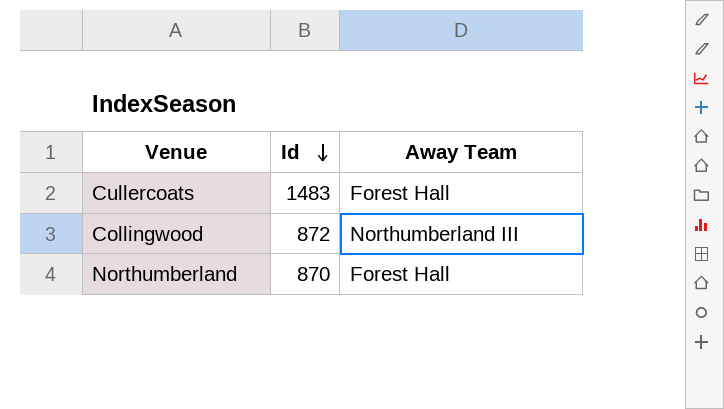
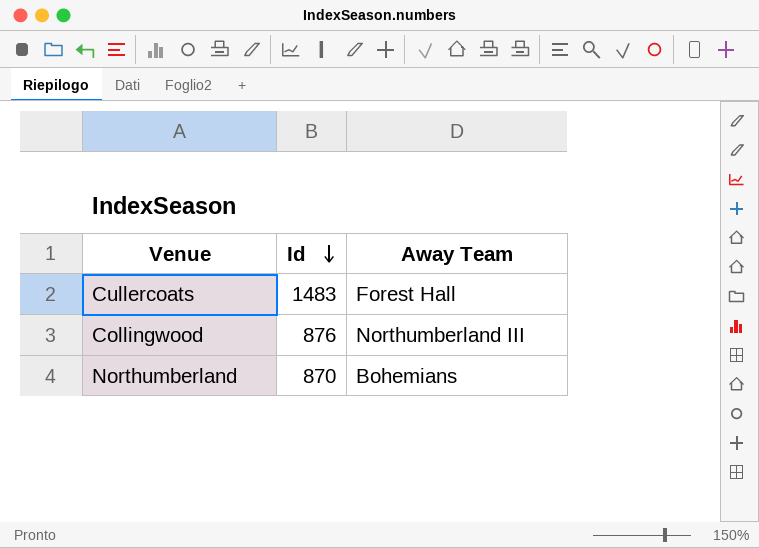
Collingwood | Id: 872 -> 876
Northumberland | Away Team: Forest Hall -> Bohemians

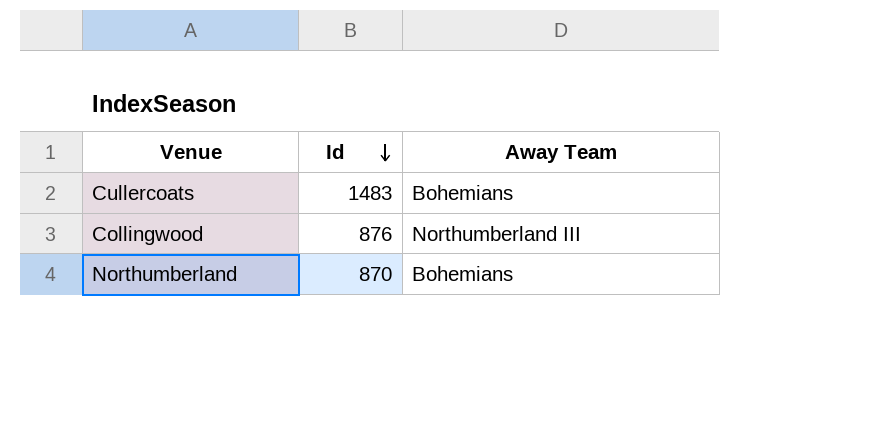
Cullercoats | Away Team: Forest Hall -> Bohemians

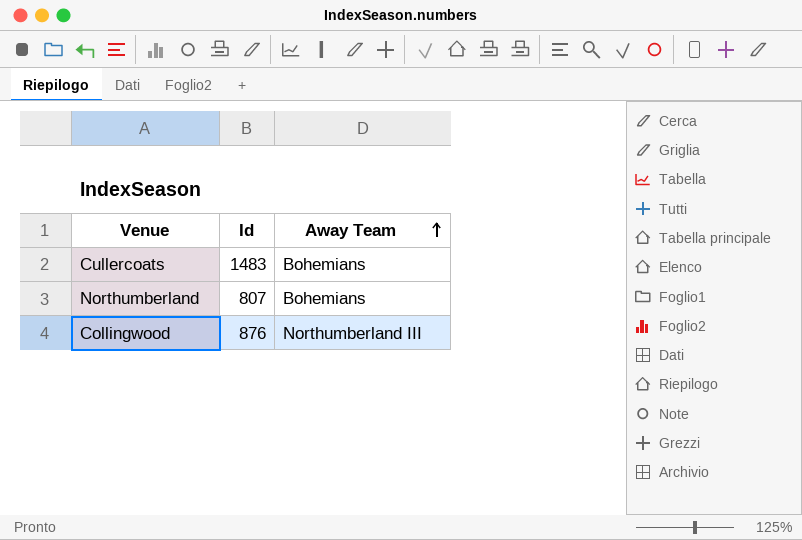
row order: Id descending -> Away Team ascending
Northumberland | Id: 870 -> 807

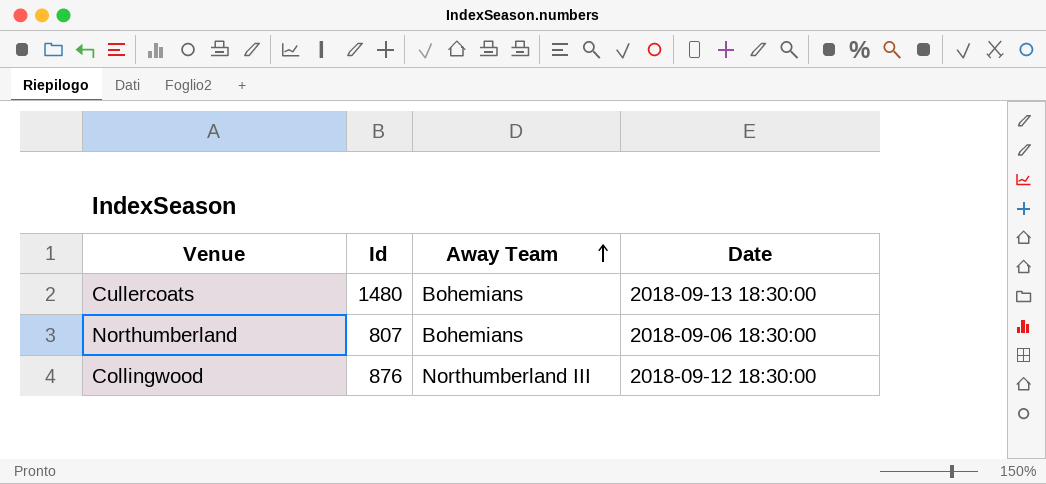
column Date | position: none -> 4
Cullercoats | Id: 1483 -> 1480

